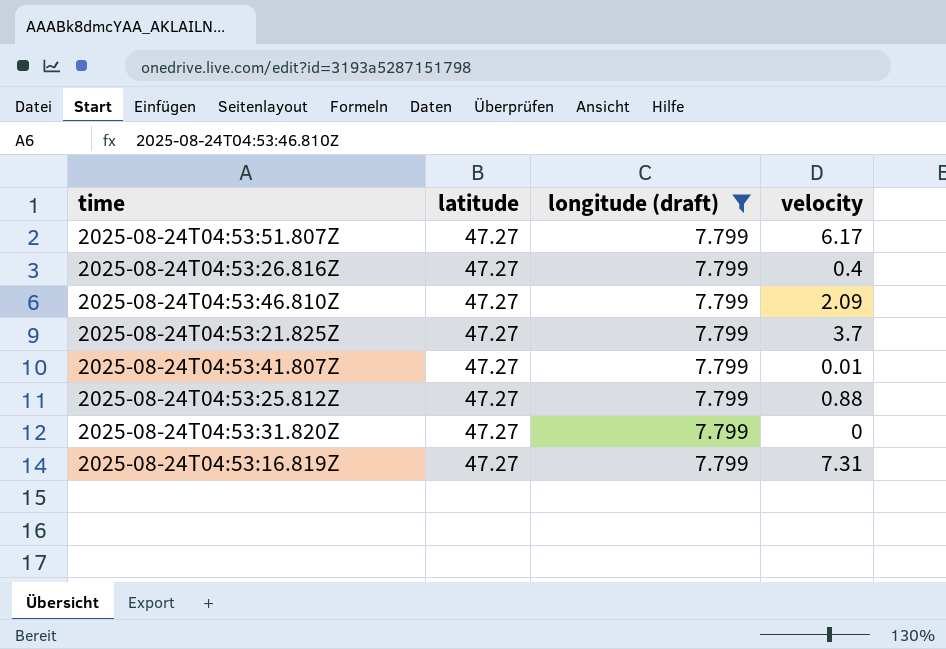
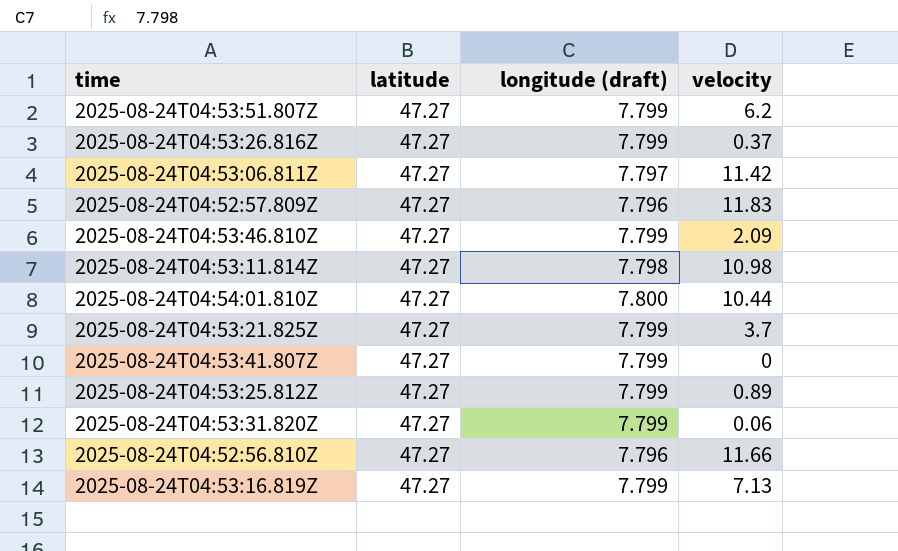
filter: longitude (draft) = 7.799 -> none
2025-08-24T04:53:51.807Z | velocity: 6.17 -> 6.2
2025-08-24T04:53:26.816Z | velocity: 0.4 -> 0.37
2025-08-24T04:53:41.807Z | velocity: 0.01 -> 0
2025-08-24T04:53:25.812Z | velocity: 0.88 -> 0.89
2025-08-24T04:53:31.820Z | velocity: 0 -> 0.06
2025-08-24T04:53:16.819Z | velocity: 7.31 -> 7.13

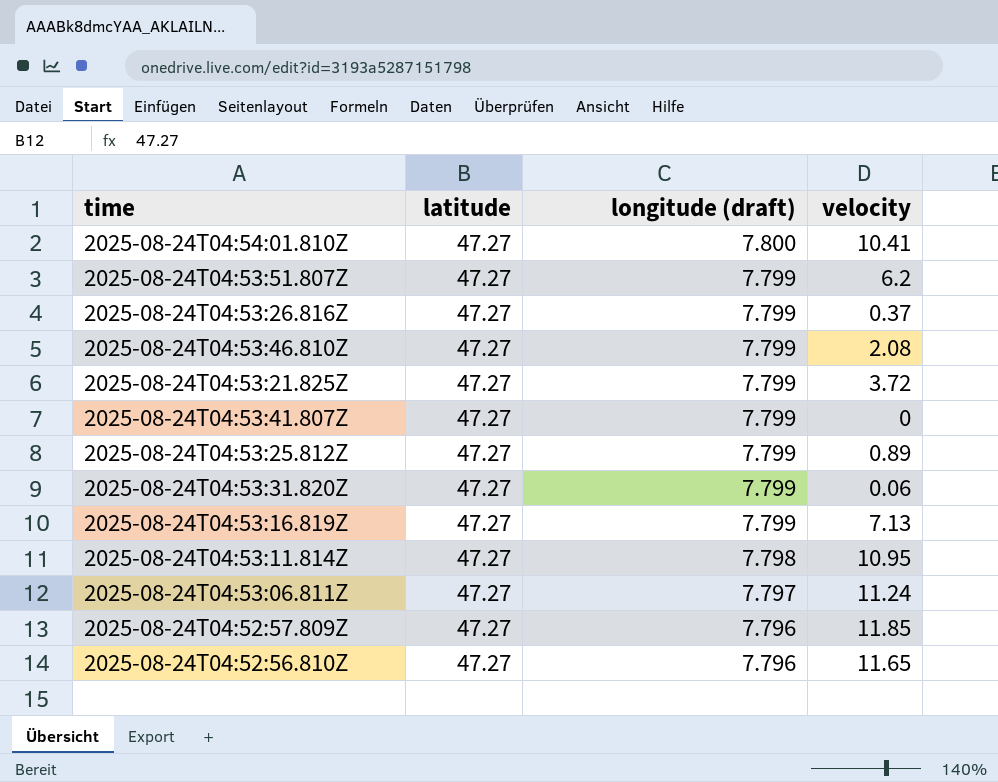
row order: none -> longitude (draft) descending
2025-08-24T04:54:01.810Z | velocity: 10.44 -> 10.41
2025-08-24T04:53:46.810Z | velocity: 2.09 -> 2.08
2025-08-24T04:53:21.825Z | velocity: 3.7 -> 3.72
2025-08-24T04:53:11.814Z | velocity: 10.98 -> 10.95
2025-08-24T04:53:06.811Z | velocity: 11.42 -> 11.24
2025-08-24T04:52:57.809Z | velocity: 11.83 -> 11.85
2025-08-24T04:52:56.810Z | velocity: 11.66 -> 11.65

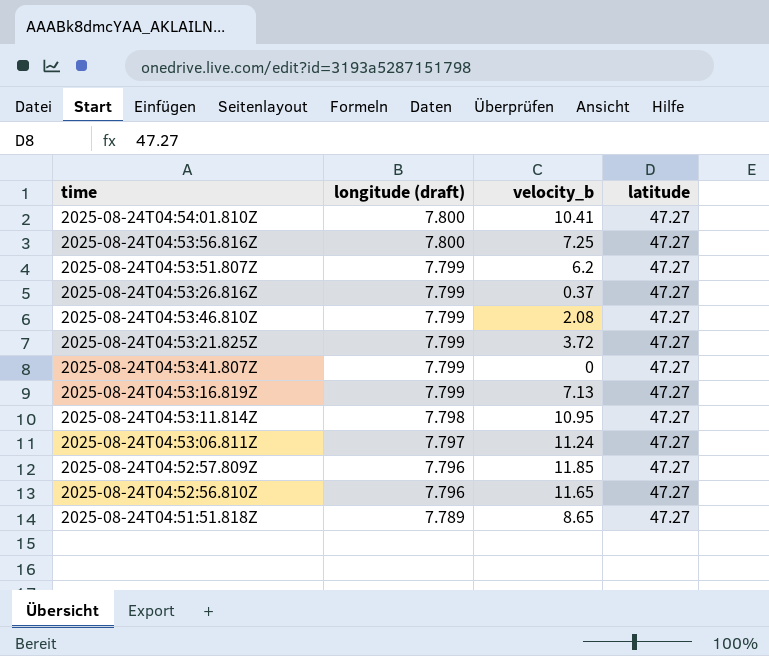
column name: velocity -> velocity_b
column latitude | position: 2 -> 4
row 2025-08-24T04:53:25.812Z: 47.27 | 7.799 | 0.89 -> none
row 2025-08-24T04:53:31.820Z: 47.27 | 7.799 | 0.06 -> none
row 2025-08-24T04:53:56.816Z: none -> 7.800 | 7.25 | 47.27
row 2025-08-24T04:51:51.818Z: none -> 7.789 | 8.65 | 47.27

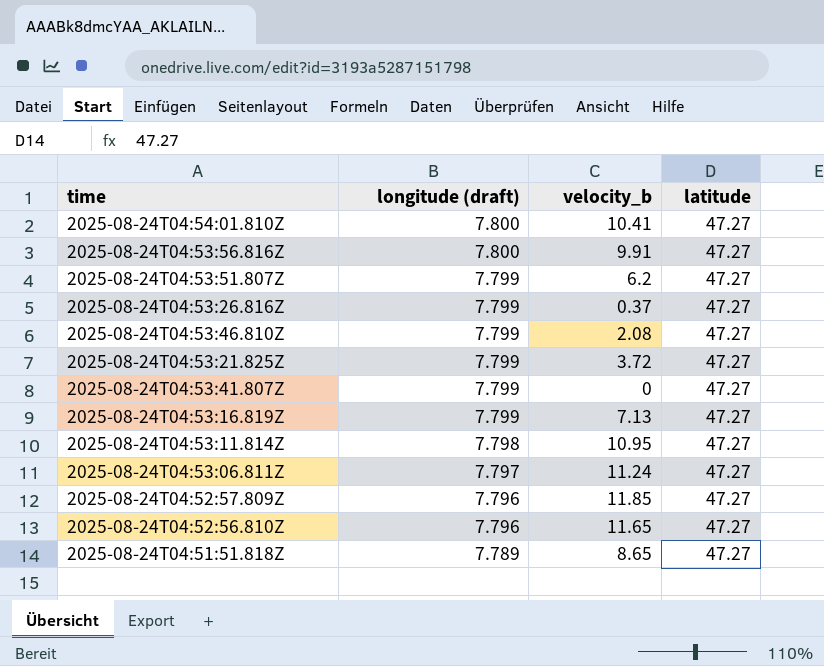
2025-08-24T04:53:56.816Z | velocity_b: 7.25 -> 9.91

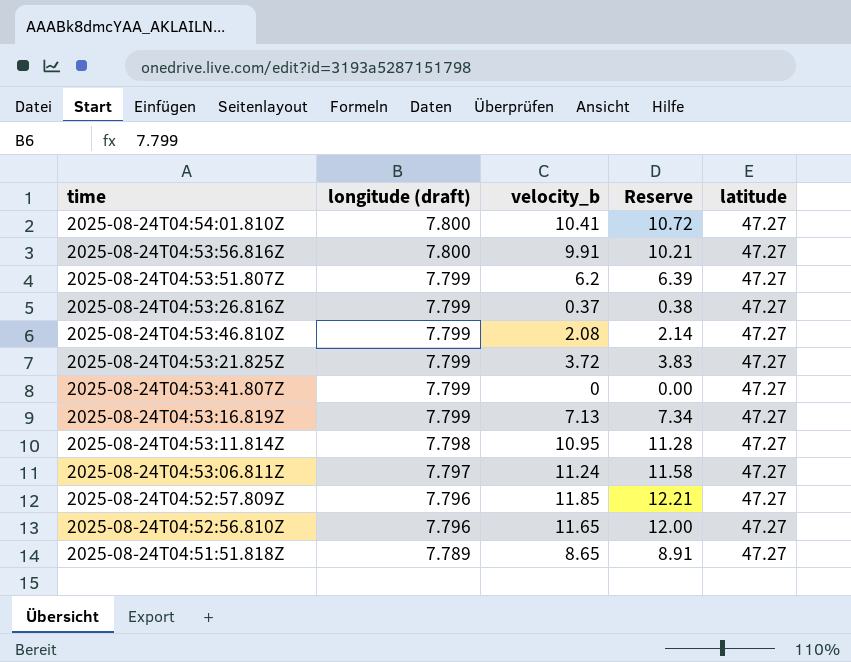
column Reserve | formula: none -> [velocity_b] * 1.03

